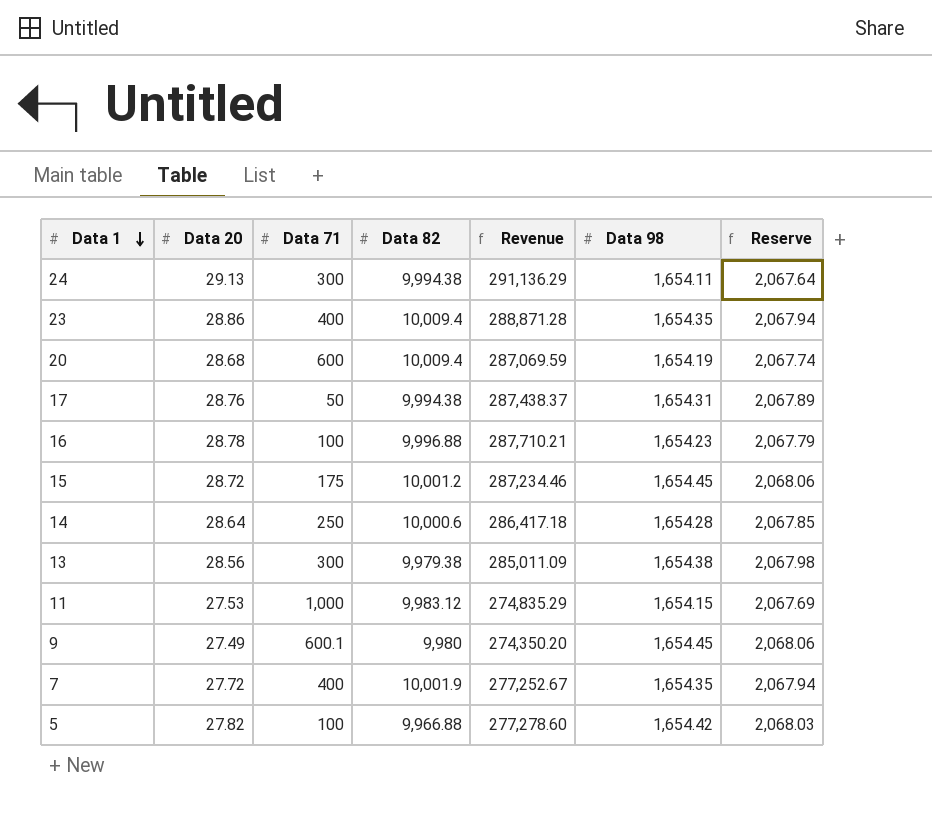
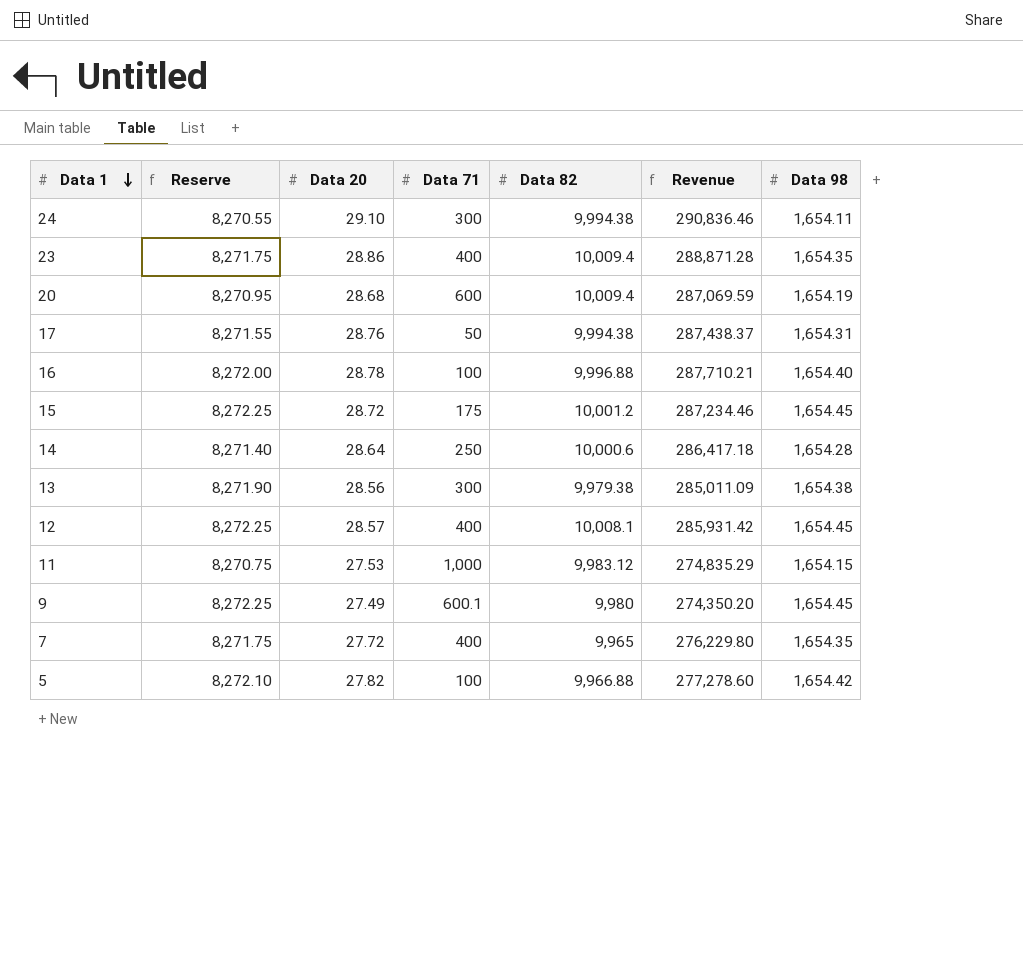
column Reserve | formula: [Data 98] * 1.25 -> [Data 98] * 5
column Reserve | position: 7 -> 2
24 | Data 20: 29.13 -> 29.10
24 | Revenue: 291,136.29 -> 290,836.46
16 | Data 98: 1,654.23 -> 1,654.40
row 12: none -> 8,272.25 | 28.57 | 400 | 10,008.1 | 285,931.42 | 1,654.45
7 | Data 82: 10,001.9 -> 9,965
7 | Revenue: 277,252.67 -> 276,229.80

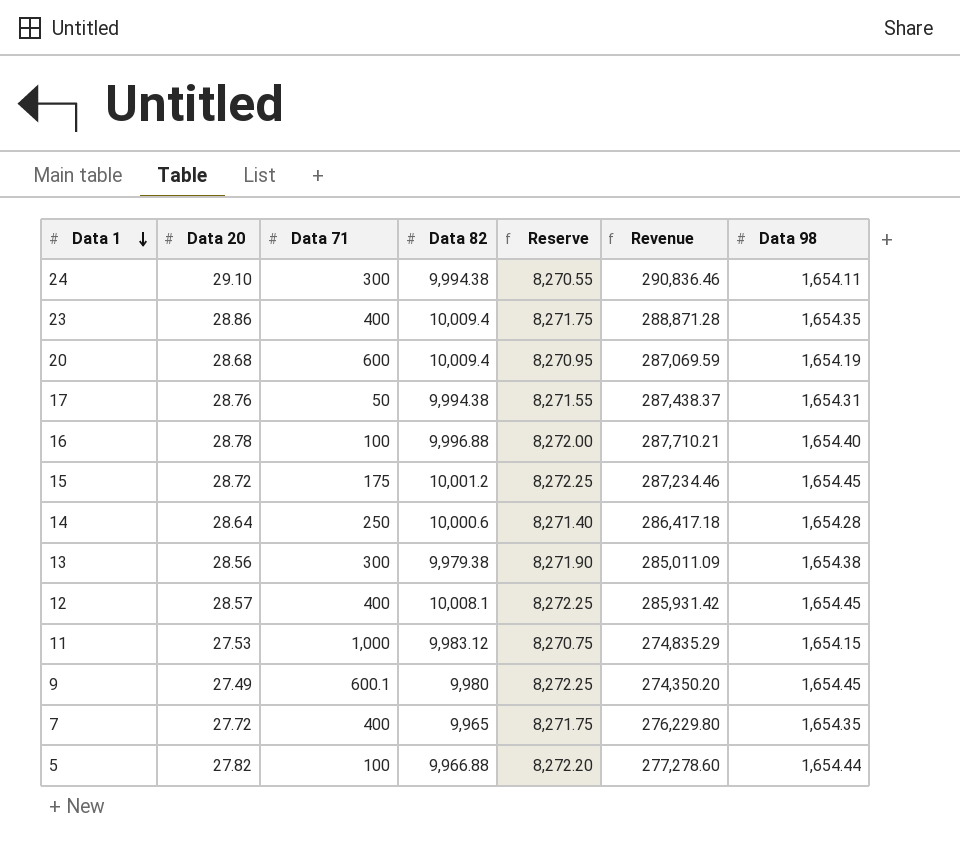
column Reserve | position: 2 -> 5
5 | Reserve: 8,272.10 -> 8,272.20
5 | Data 98: 1,654.42 -> 1,654.44

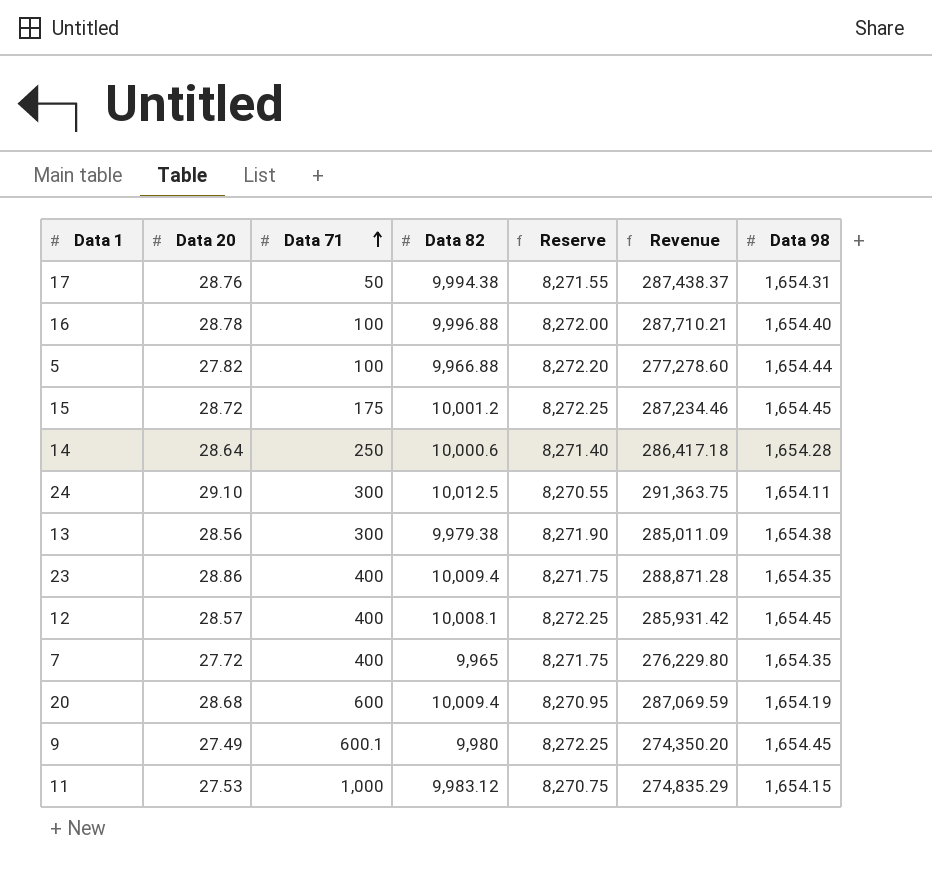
row order: Data 1 descending -> Data 71 ascending
24 | Data 82: 9,994.38 -> 10,012.5
24 | Revenue: 290,836.46 -> 291,363.75

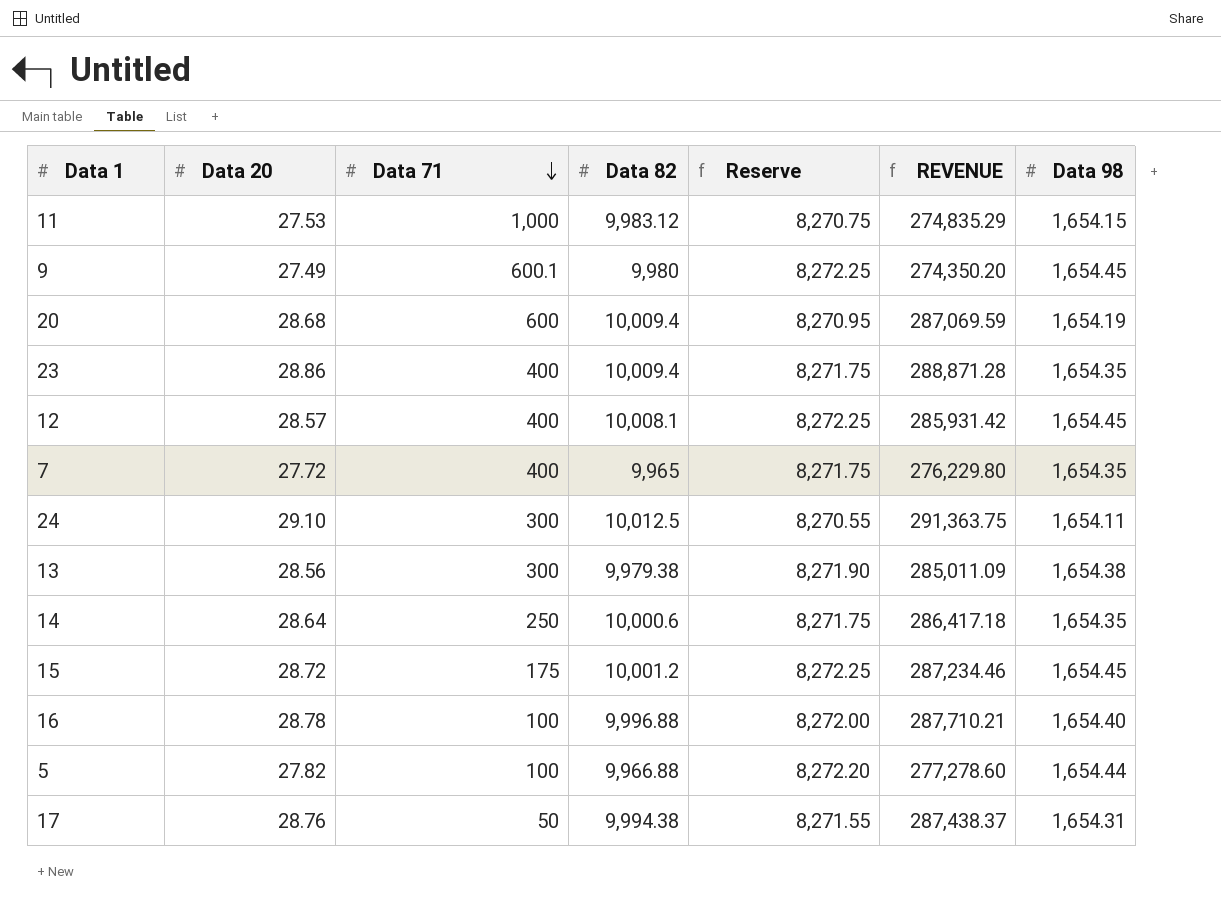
row order: Data 71 ascending -> Data 71 descending
column name: Revenue -> REVENUE
14 | Reserve: 8,271.40 -> 8,271.75
14 | Data 98: 1,654.28 -> 1,654.35

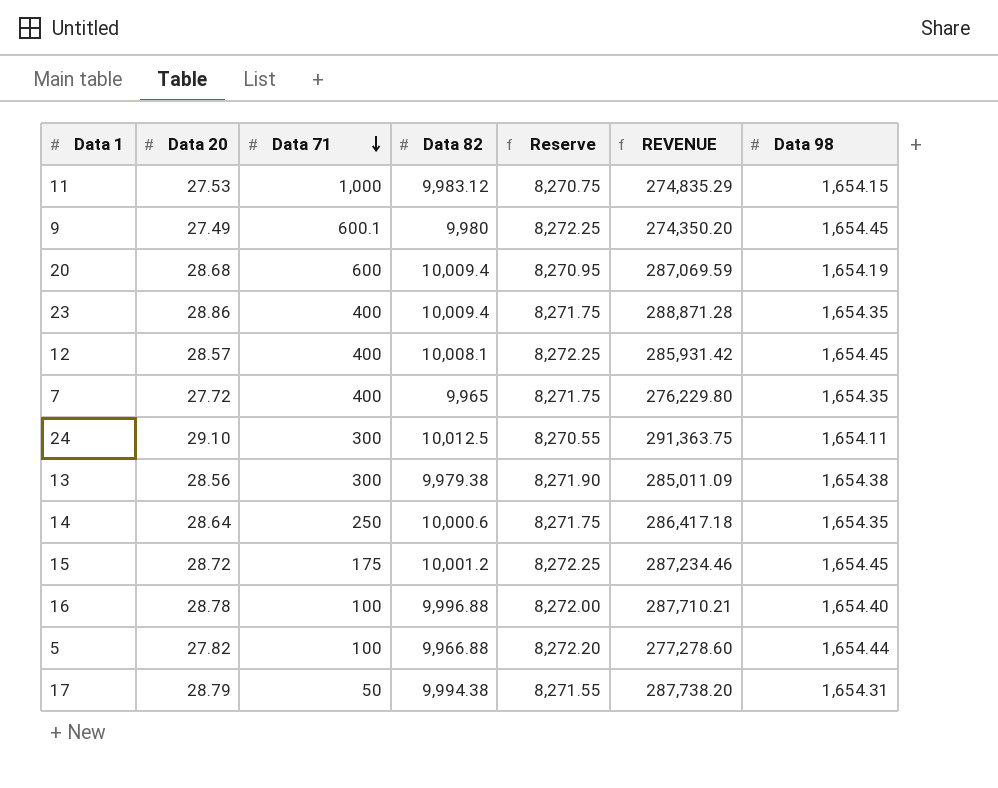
17 | Data 20: 28.76 -> 28.79
17 | REVENUE: 287,438.37 -> 287,738.20

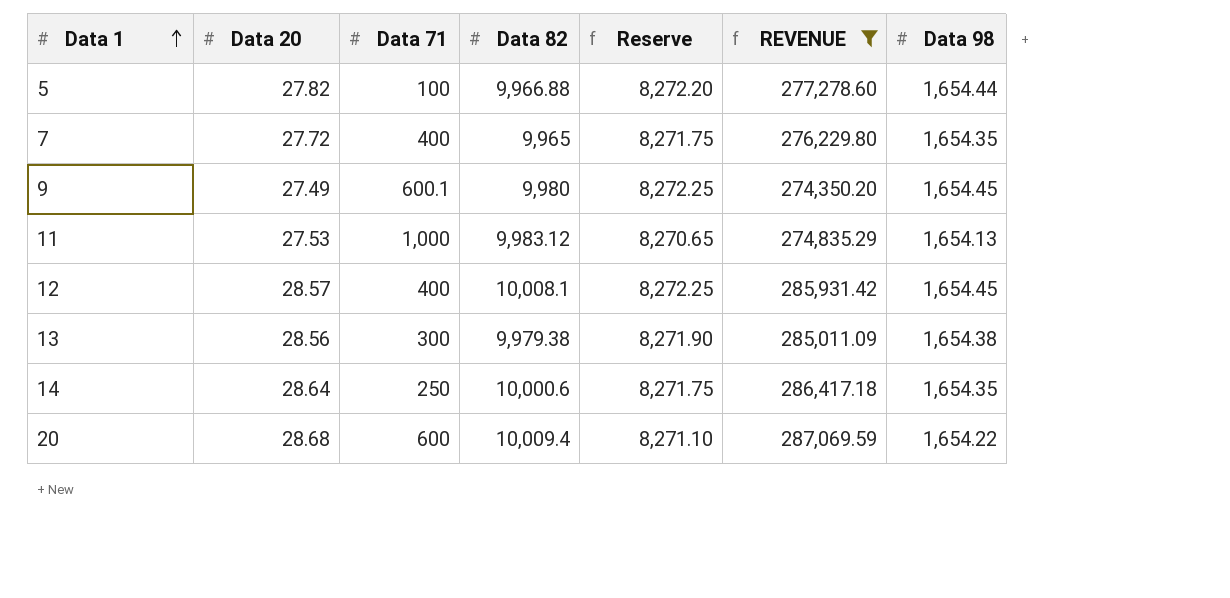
filter: none -> REVENUE <= 287,069.59
row order: Data 71 descending -> Data 1 ascending
11 | Reserve: 8,270.75 -> 8,270.65
11 | Data 98: 1,654.15 -> 1,654.13
20 | Reserve: 8,270.95 -> 8,271.10
20 | Data 98: 1,654.19 -> 1,654.22

